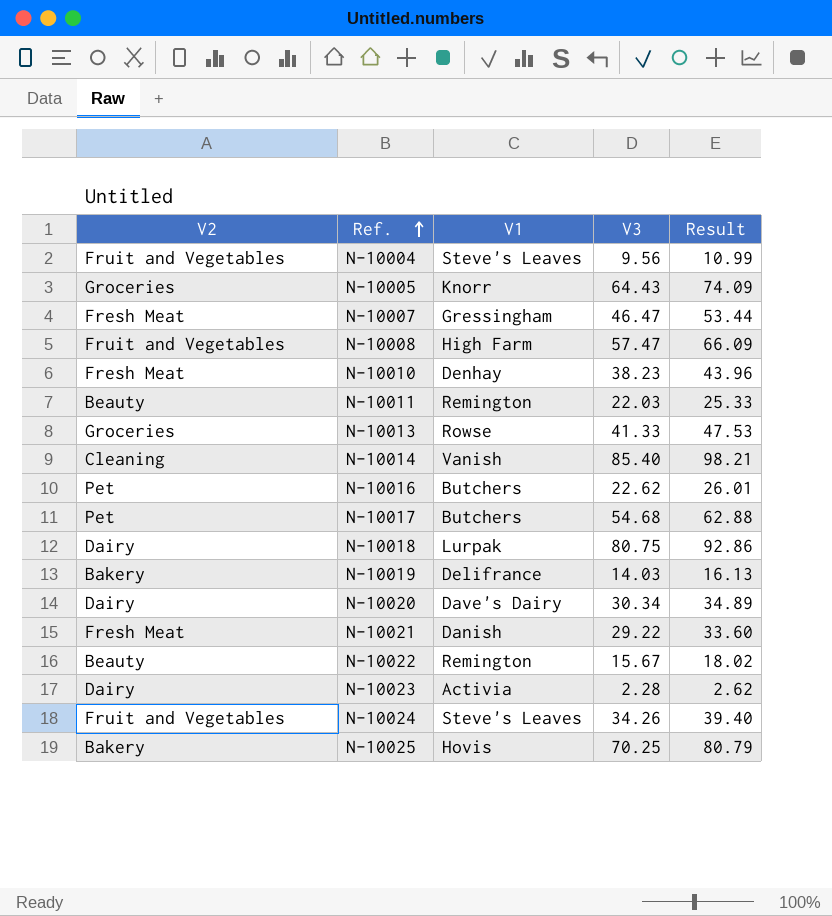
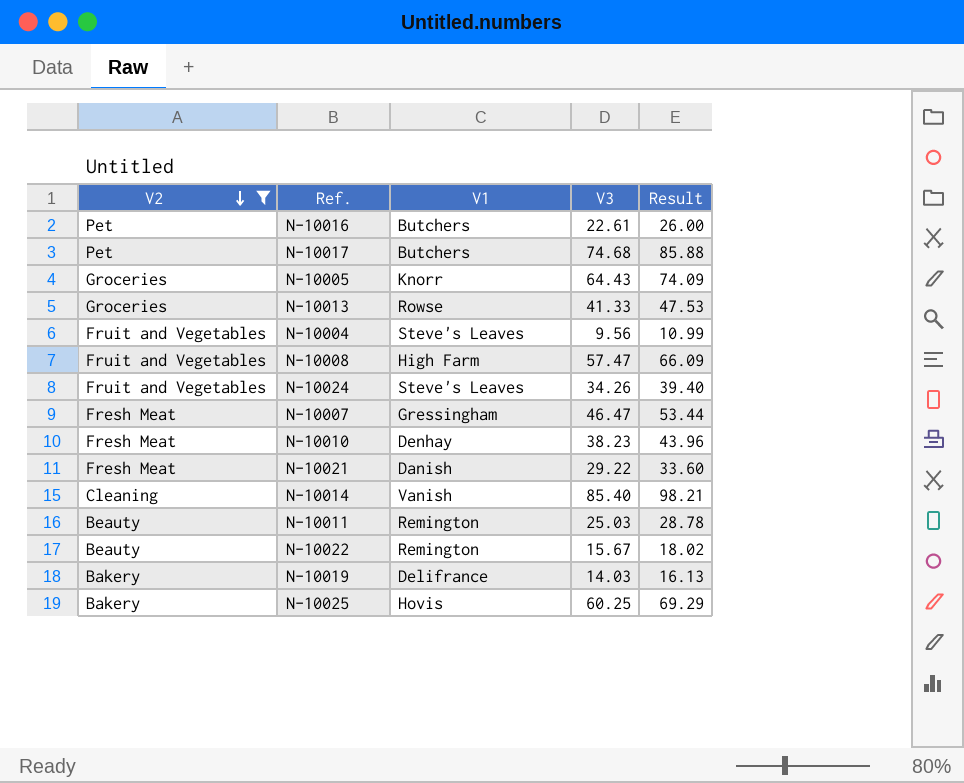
filter: none -> V2 != Dairy
row order: Ref. ascending -> V2 descending
N-10016 | V3: 22.62 -> 22.61
N-10016 | Result: 26.01 -> 26.00
N-10017 | V3: 54.68 -> 74.68
N-10017 | Result: 62.88 -> 85.88
N-10011 | V3: 22.03 -> 25.03
N-10011 | Result: 25.33 -> 28.78
N-10025 | V3: 70.25 -> 60.25
N-10025 | Result: 80.79 -> 69.29

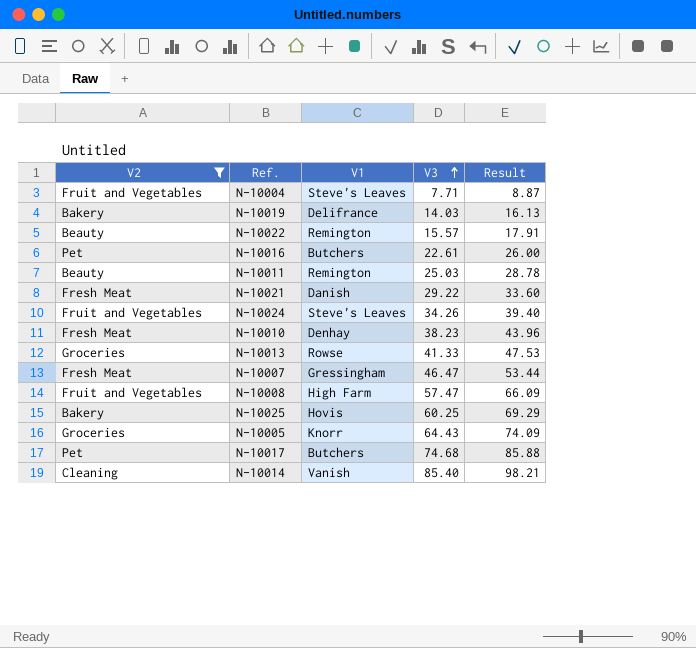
row order: V2 descending -> V3 ascending
N-10004 | V3: 9.56 -> 7.71
N-10004 | Result: 10.99 -> 8.87
N-10022 | V3: 15.67 -> 15.57
N-10022 | Result: 18.02 -> 17.91

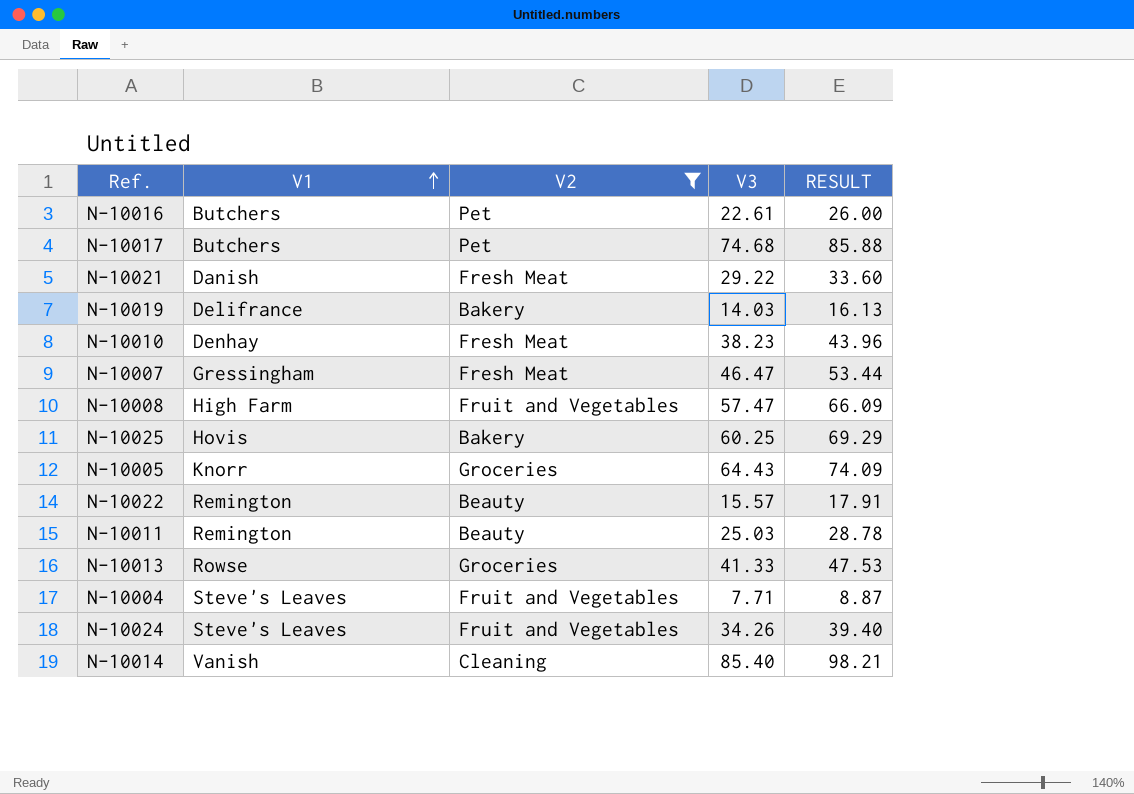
row order: V3 ascending -> V1 ascending
column V2 | position: 1 -> 3
column name: Result -> RESULT

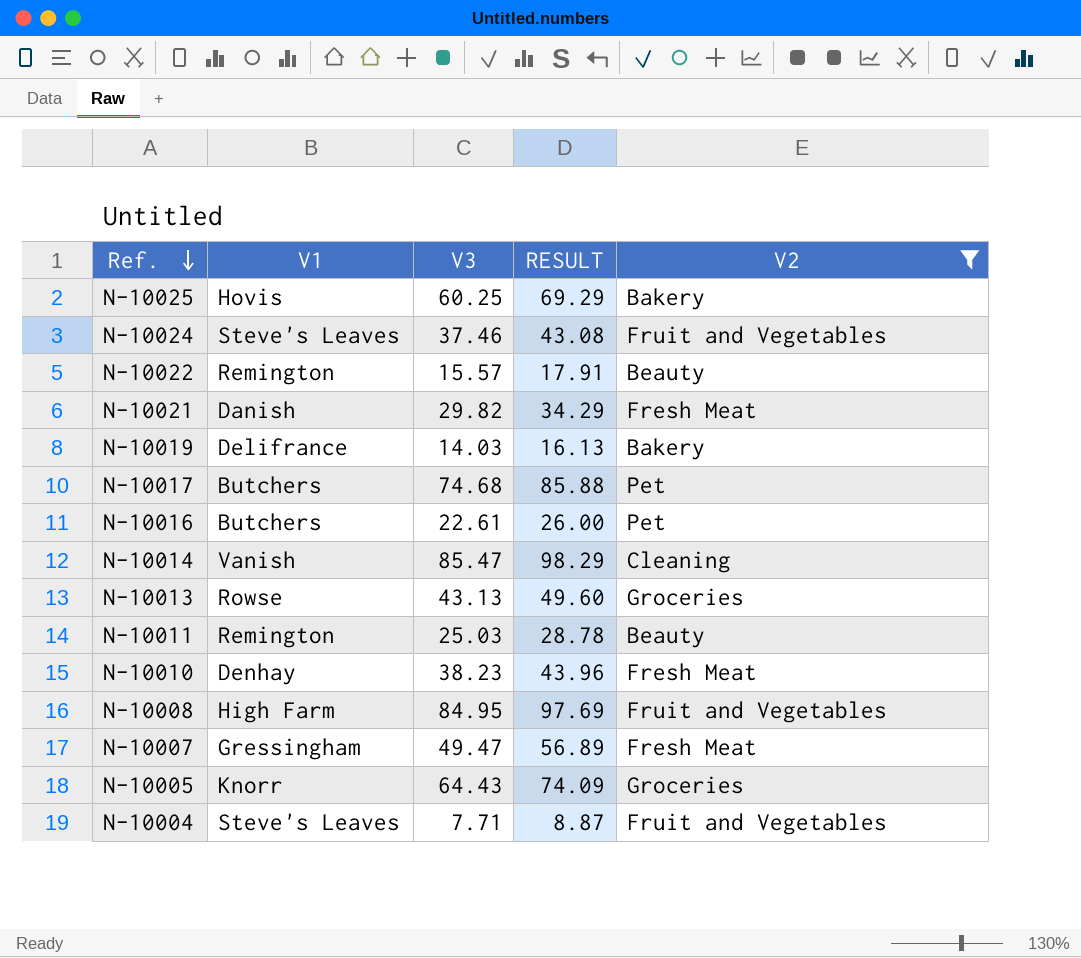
row order: V1 ascending -> Ref. descending
column V2 | position: 3 -> 5
N-10024 | V3: 34.26 -> 37.46
N-10024 | RESULT: 39.40 -> 43.08
N-10021 | V3: 29.22 -> 29.82
N-10021 | RESULT: 33.60 -> 34.29
N-10014 | V3: 85.40 -> 85.47
N-10014 | RESULT: 98.21 -> 98.29
N-10013 | V3: 41.33 -> 43.13
N-10013 | RESULT: 47.53 -> 49.60
N-10008 | V3: 57.47 -> 84.95
N-10008 | RESULT: 66.09 -> 97.69
N-10007 | V3: 46.47 -> 49.47
N-10007 | RESULT: 53.44 -> 56.89

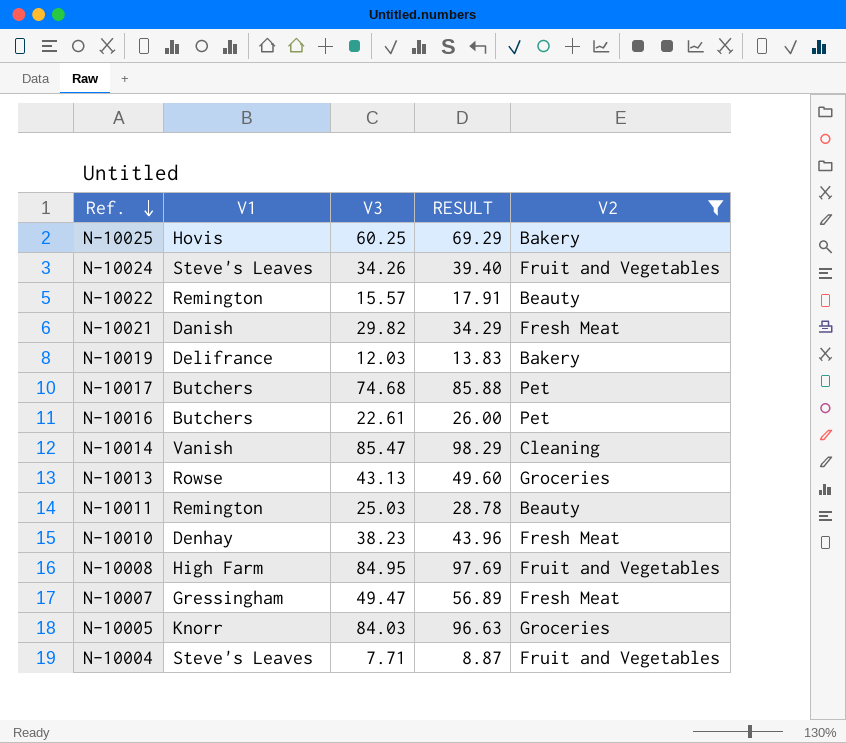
N-10024 | V3: 37.46 -> 34.26
N-10024 | RESULT: 43.08 -> 39.40
N-10019 | V3: 14.03 -> 12.03
N-10019 | RESULT: 16.13 -> 13.83
N-10005 | V3: 64.43 -> 84.03
N-10005 | RESULT: 74.09 -> 96.63

